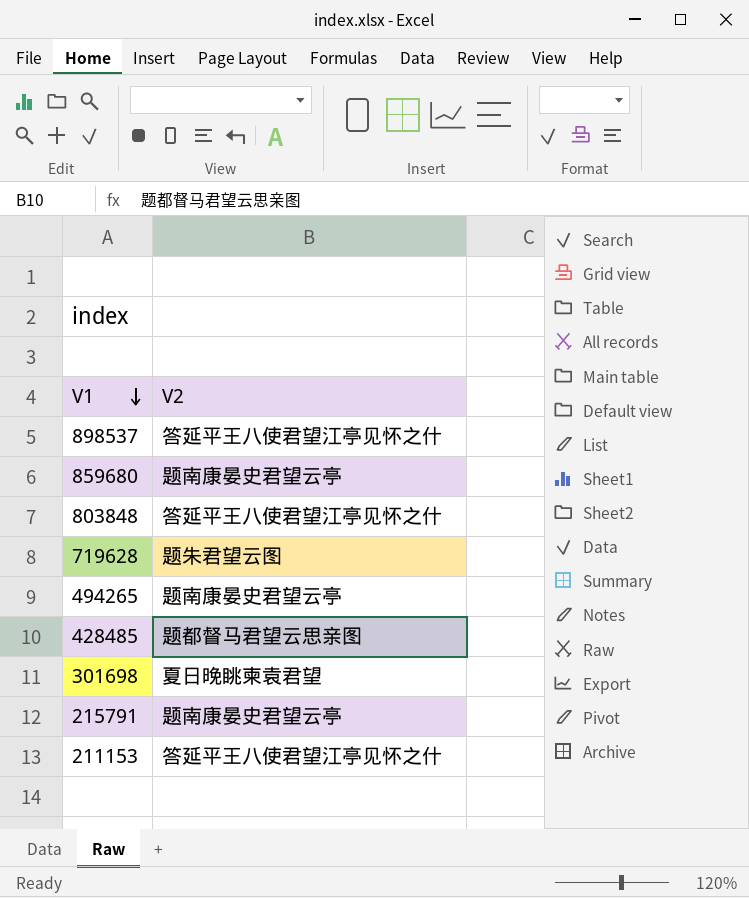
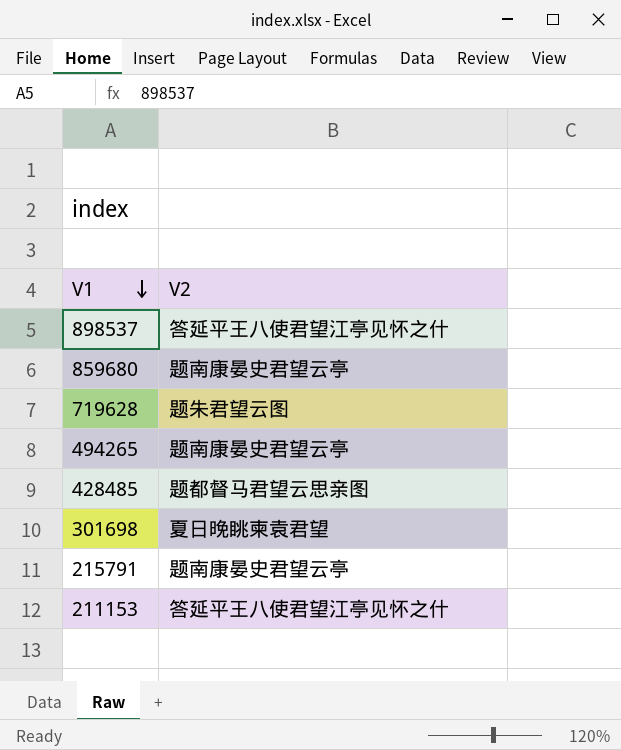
row 803848: 答延平王八使君望江亭见怀之什 -> none

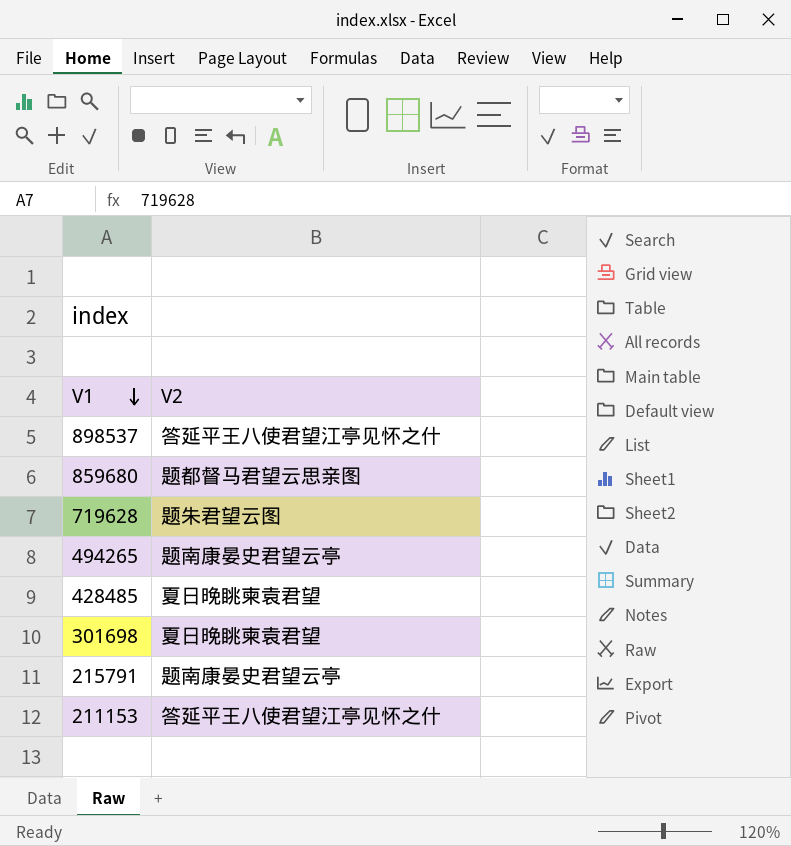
859680 | V2: 题南康晏史君望云亭 -> 题都督马君望云思亲图
428485 | V2: 题都督马君望云思亲图 -> 夏日晚眺柬袁君望

